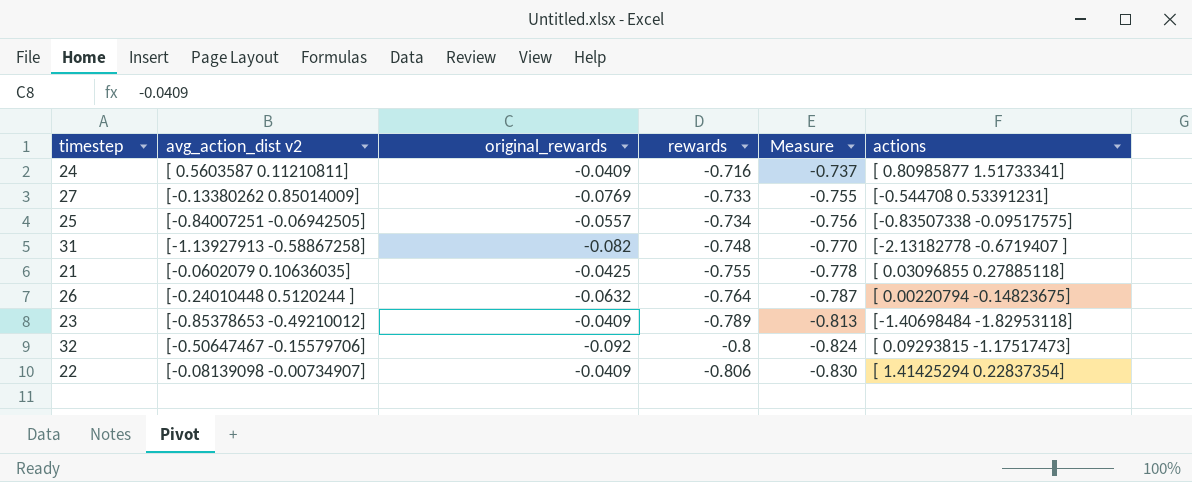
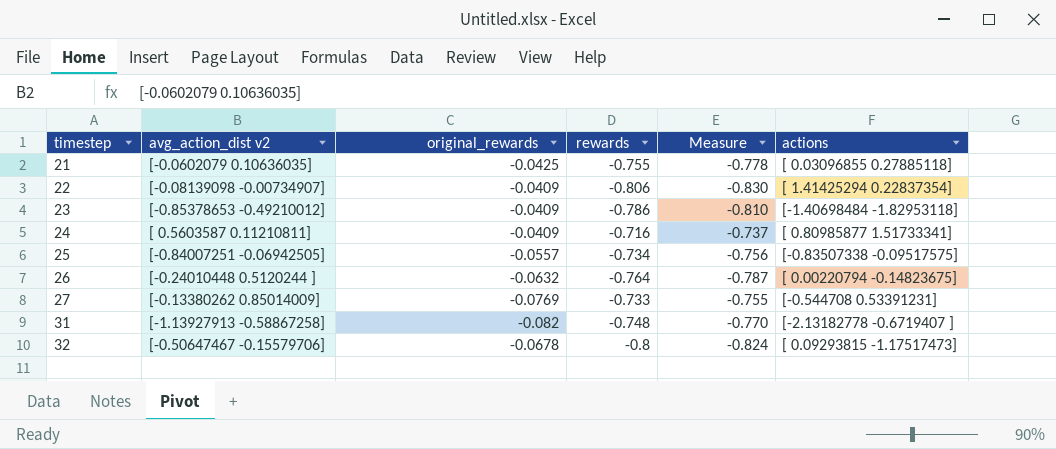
row order: rewards descending -> timestep ascending
23 | rewards: -0.789 -> -0.786
23 | Measure: -0.813 -> -0.810
32 | original_rewards: -0.092 -> -0.0678

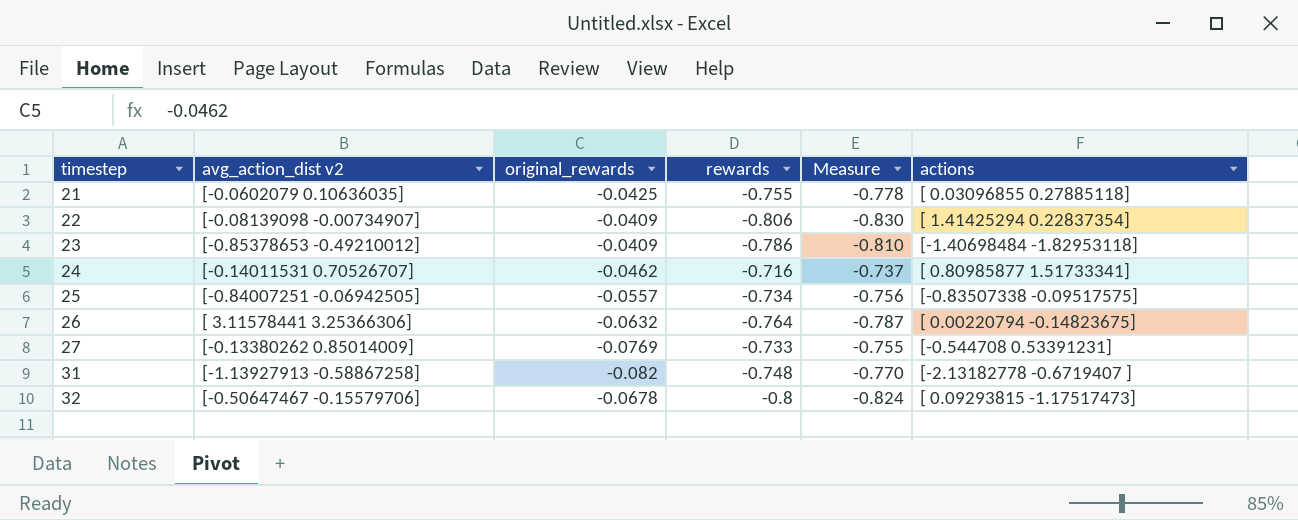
24 | avg_action_dist v2: [ 0.5603587 0.11210811] -> [-0.14011531 0.70526707]
24 | original_rewards: -0.0409 -> -0.0462
26 | avg_action_dist v2: [-0.24010448 0.5120244 ] -> [ 3.11578441 3.25366306]

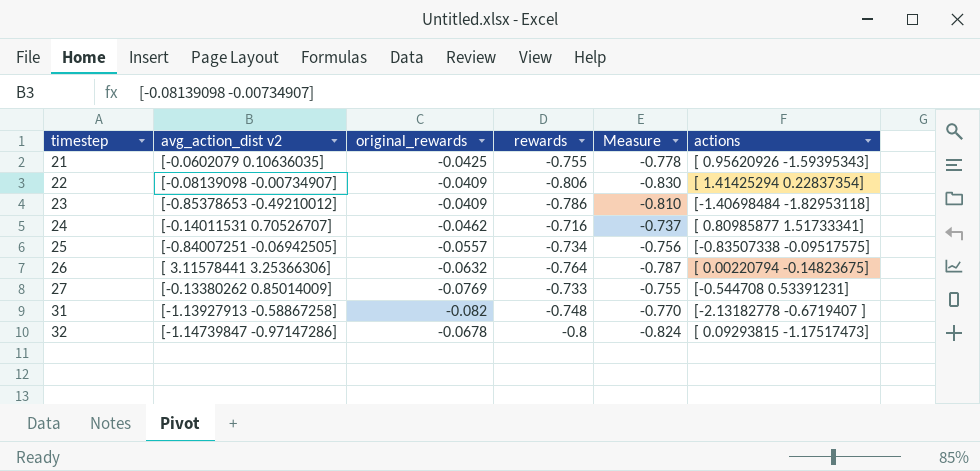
21 | actions: [ 0.03096855 0.27885118] -> [ 0.95620926 -1.59395343]
32 | avg_action_dist v2: [-0.50647467 -0.15579706] -> [-1.14739847 -0.97147286]

